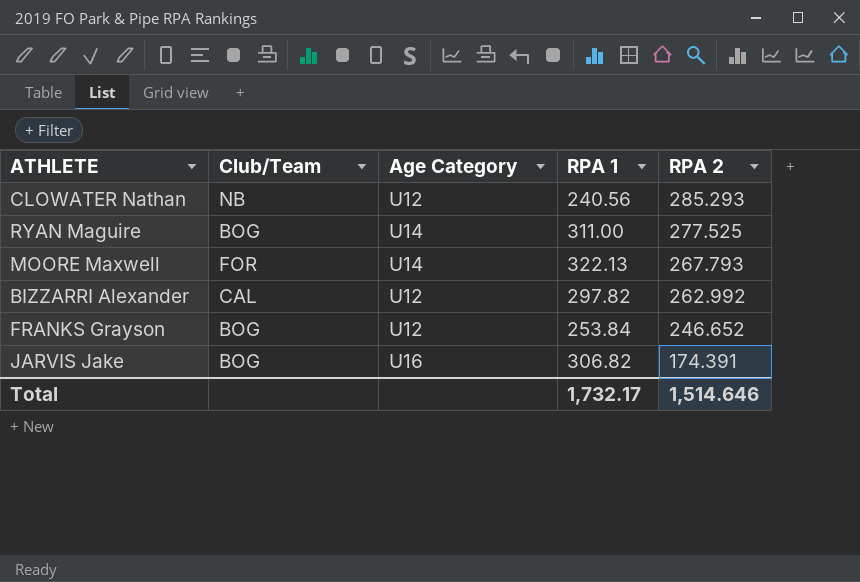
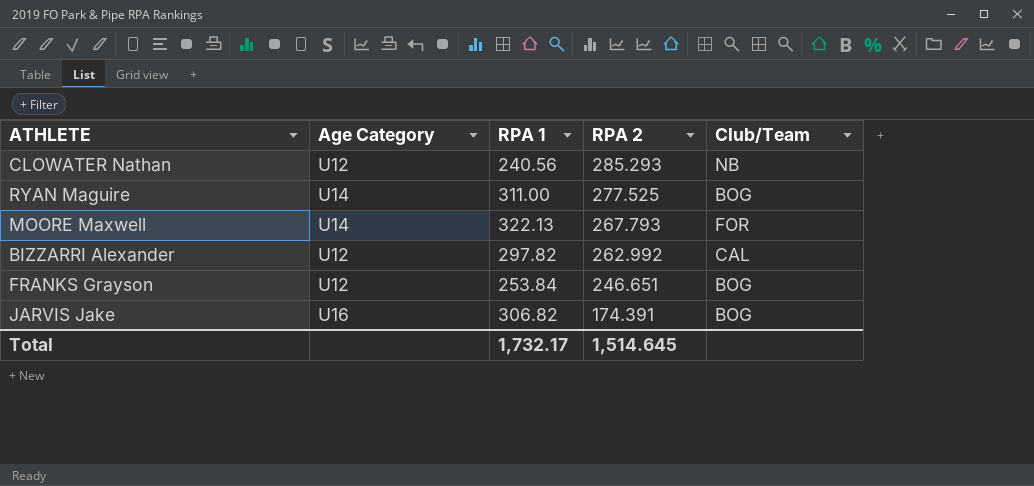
column Club/Team | position: 2 -> 5
FRANKS Grayson | RPA 2: 246.652 -> 246.651
Total | RPA 2: 1,514.646 -> 1,514.645

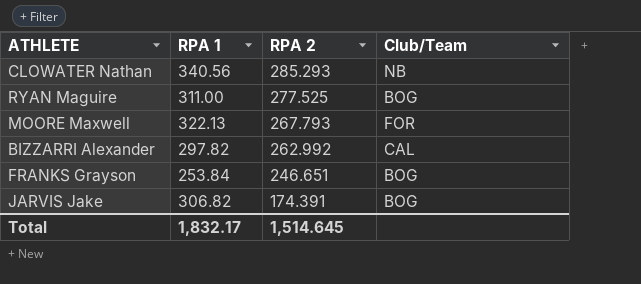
column Age Category | position: 2 -> none
CLOWATER Nathan | RPA 1: 240.56 -> 340.56
Total | RPA 1: 1,732.17 -> 1,832.17

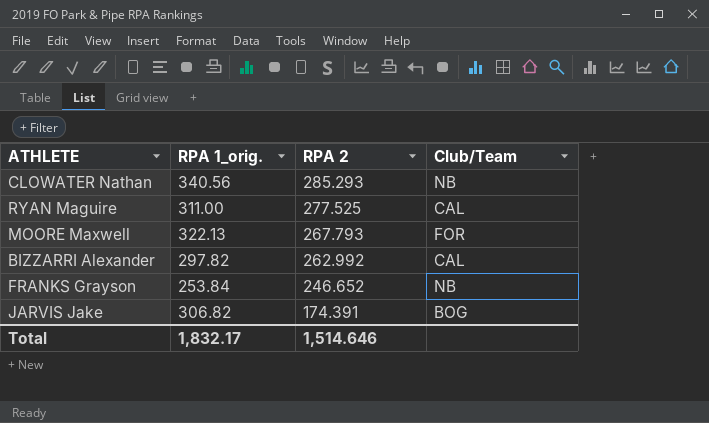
column name: RPA 1 -> RPA 1_orig.
RYAN Maguire | Club/Team: BOG -> CAL
FRANKS Grayson | RPA 2: 246.651 -> 246.652
FRANKS Grayson | Club/Team: BOG -> NB
Total | RPA 2: 1,514.645 -> 1,514.646

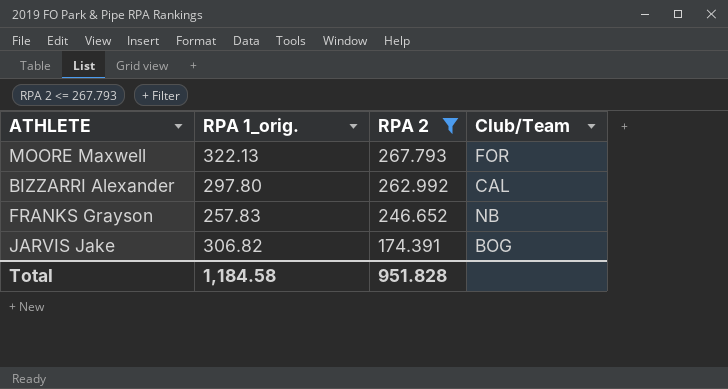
filter: none -> RPA 2 <= 267.793
BIZZARRI Alexander | RPA 1_orig.: 297.82 -> 297.80
FRANKS Grayson | RPA 1_orig.: 253.84 -> 257.83
Total | RPA 1_orig.: 1,832.17 -> 1,184.58
Total | RPA 2: 1,514.646 -> 951.828

